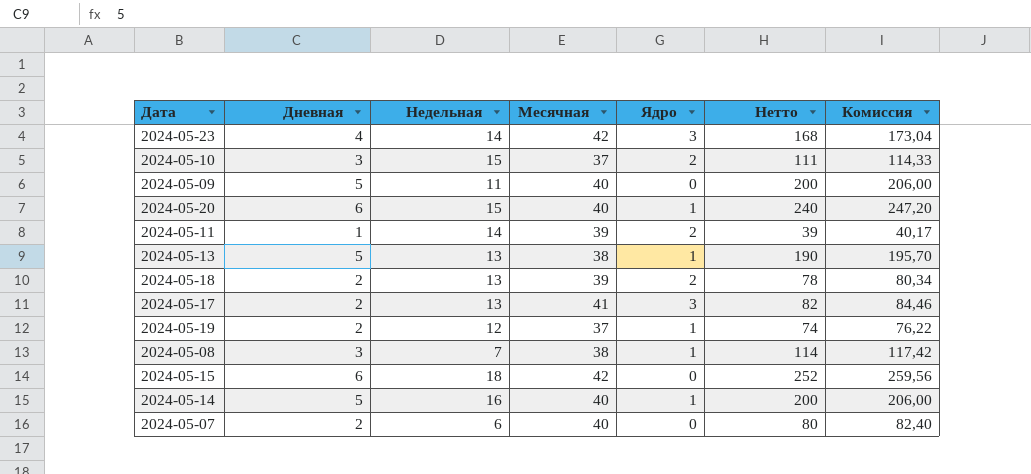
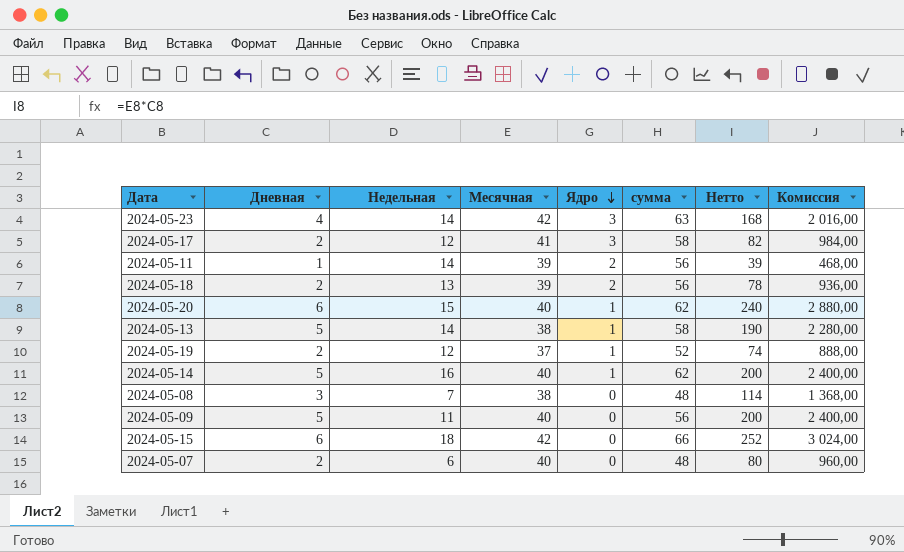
row order: none -> Ядро descending
column сумма | formula: none -> [Дневная] + [Недельная] + [Месячная] + [Ядро]
column Комиссия | formula: [Нетто] * 1,03 -> [Нетто] * 12
row 2024-05-10: 3 | 15 | 37 | 2 | 111 | 114,33 -> none
2024-05-17 | Недельная: 13 -> 12
2024-05-13 | Недельная: 13 -> 14
2024-05-08 | Ядро: 1 -> 0

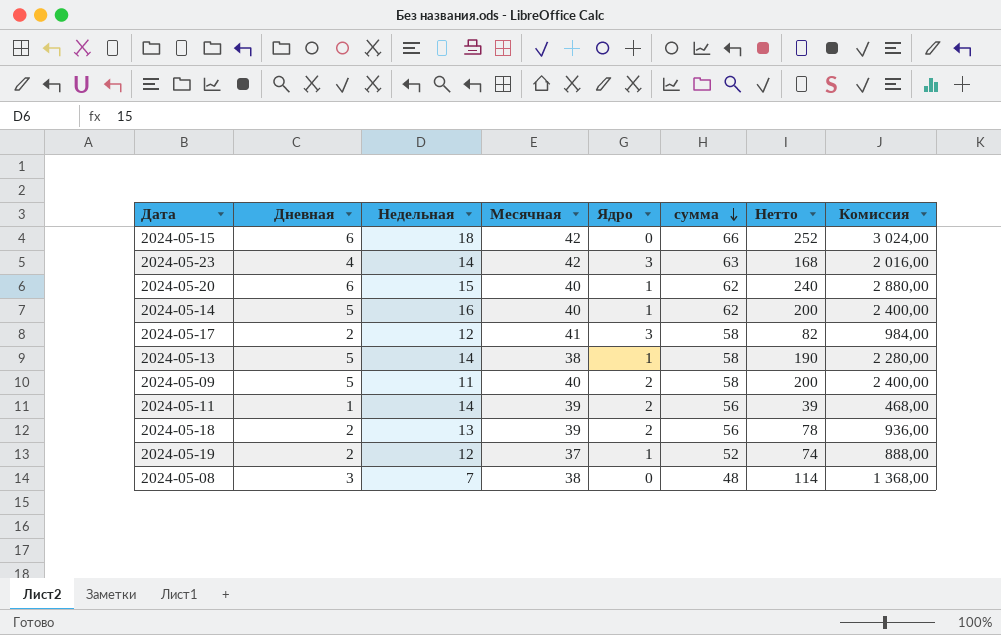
row order: Ядро descending -> сумма descending
row 2024-05-07: 2 | 6 | 40 | 0 | 48 | 80 | 960,00 -> none
2024-05-09 | Ядро: 0 -> 2
2024-05-09 | сумма: 56 -> 58

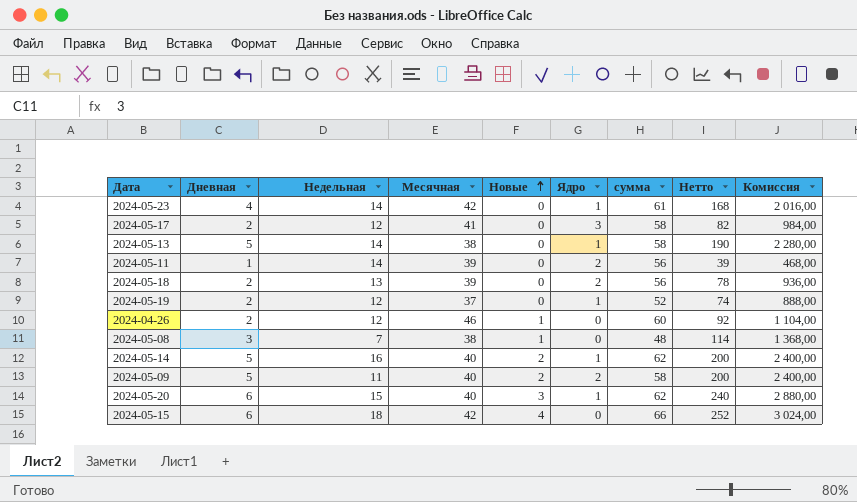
row order: сумма descending -> Новые ascending
column Новые | position: none -> 5
2024-05-23 | Ядро: 3 -> 1
2024-05-23 | сумма: 63 -> 61
row 2024-04-26: none -> 2 | 12 | 46 | 1 | 0 | 60 | 92 | 1 104,00

